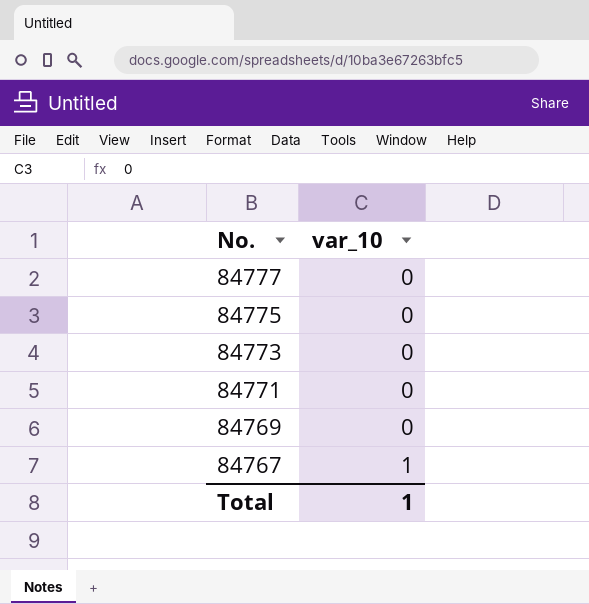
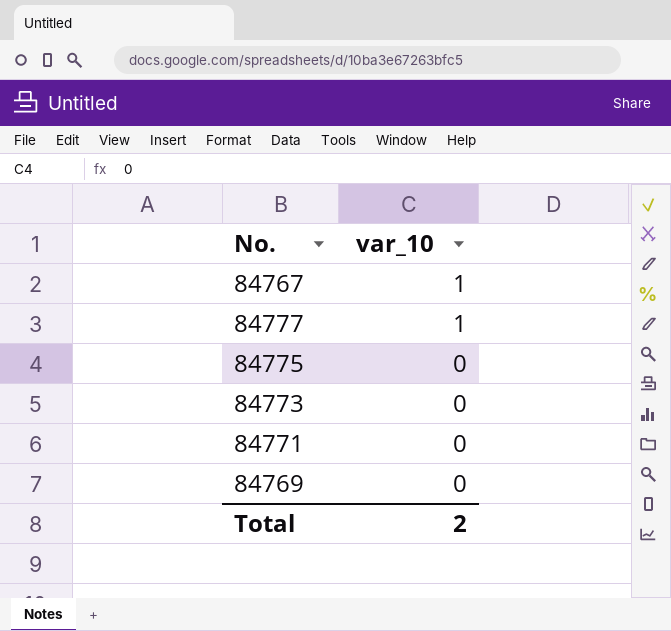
row order: No. descending -> var_10 descending
84777 | var_10: 0 -> 1
Total | var_10: 1 -> 2

